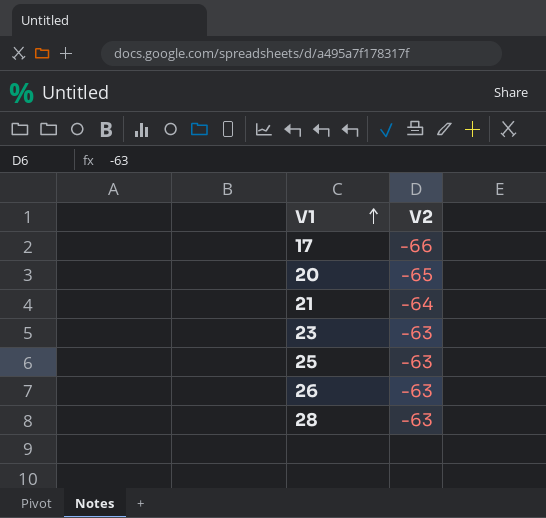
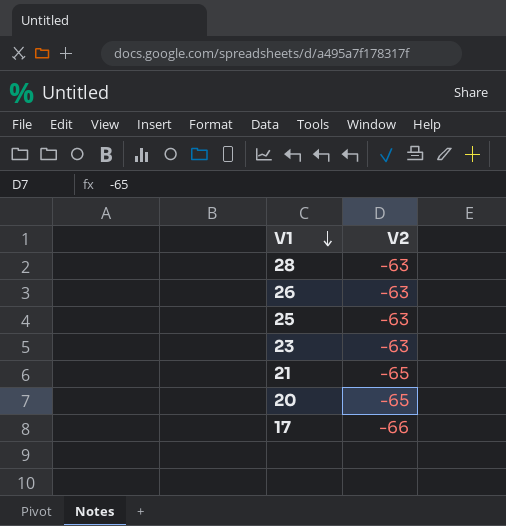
row order: V1 ascending -> V1 descending
21 | V2: -64 -> -65

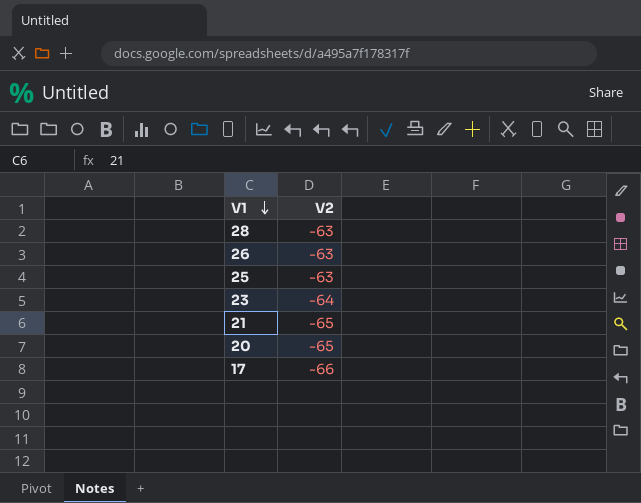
23 | V2: -63 -> -64

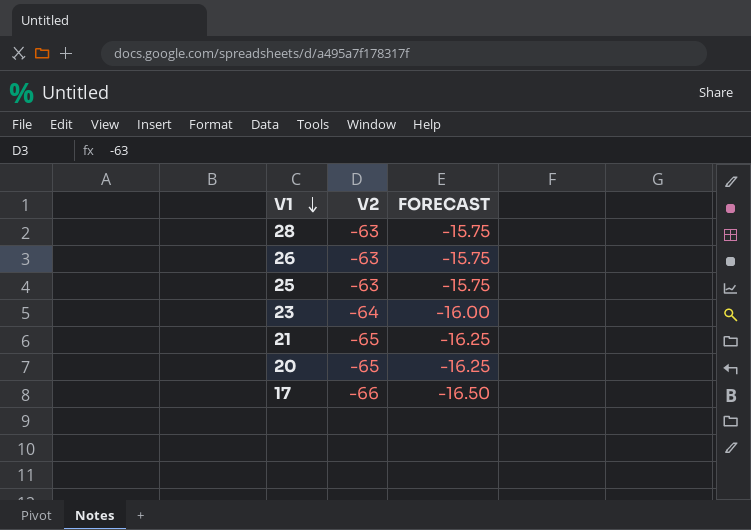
column FORECAST | formula: none -> [V2] * 0.25

